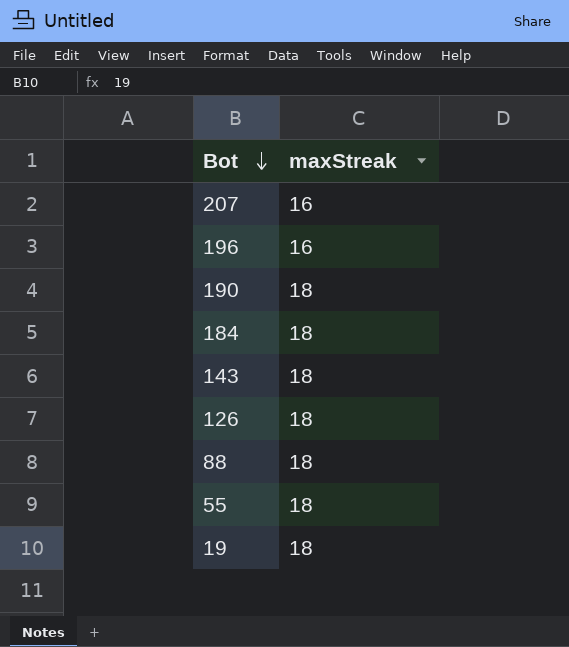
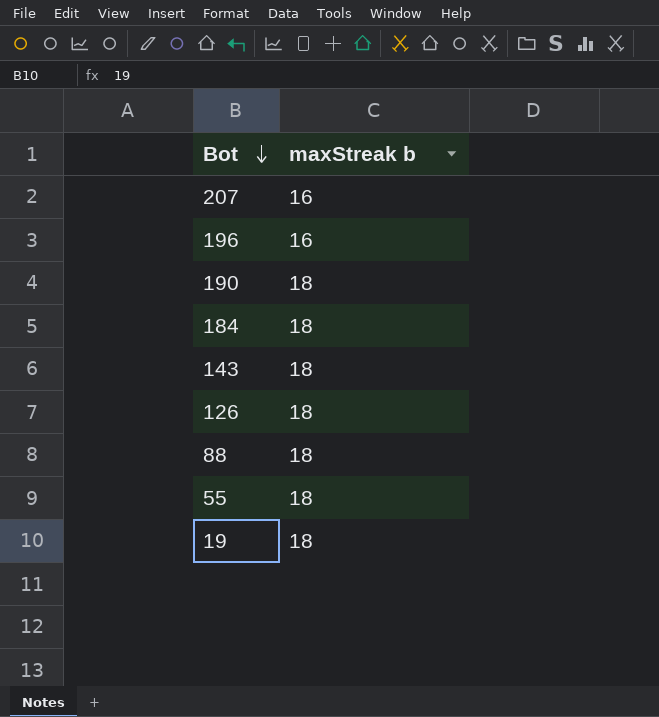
column name: maxStreak -> maxStreak b

